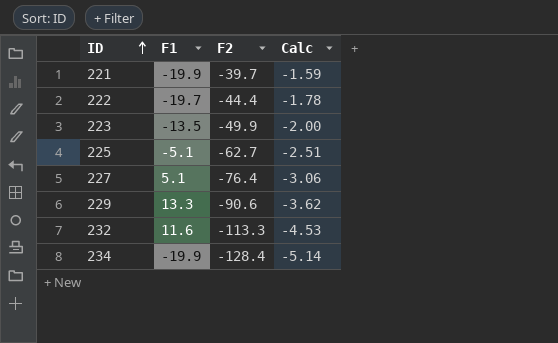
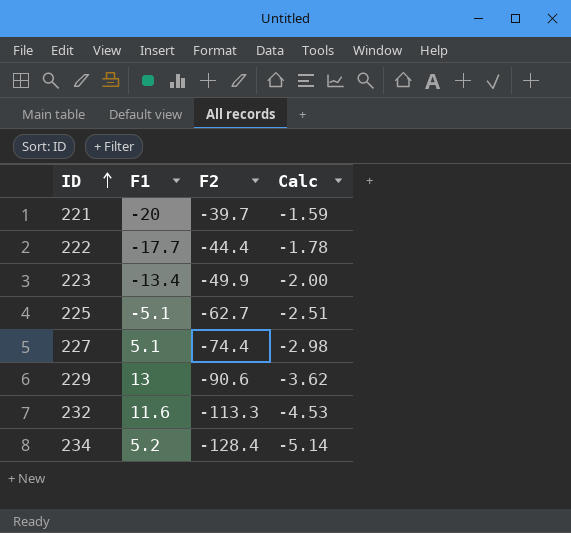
221 | F1: -19.9 -> -20
222 | F1: -19.7 -> -17.7
223 | F1: -13.5 -> -13.4
227 | F2: -76.4 -> -74.4
227 | Calc: -3.06 -> -2.98
229 | F1: 13.3 -> 13
234 | F1: -19.9 -> 5.2

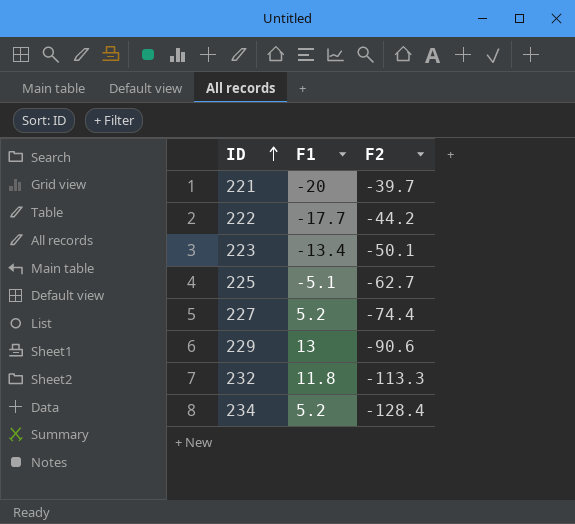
column Calc | formula: [F2] * 0.04 -> none
222 | F2: -44.4 -> -44.2
223 | F2: -49.9 -> -50.1
227 | F1: 5.1 -> 5.2
232 | F1: 11.6 -> 11.8

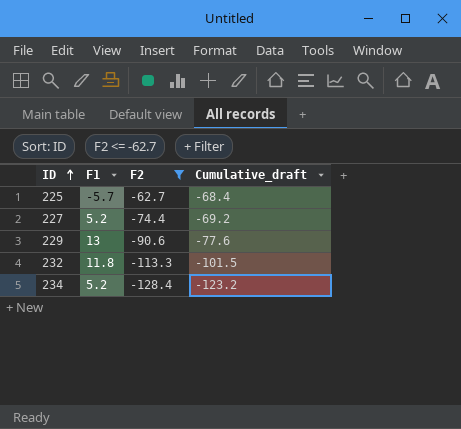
filter: none -> F2 <= -62.7
column Cumulative_draft | formula: none -> [F1] + [F2]
225 | F1: -5.1 -> -5.7

